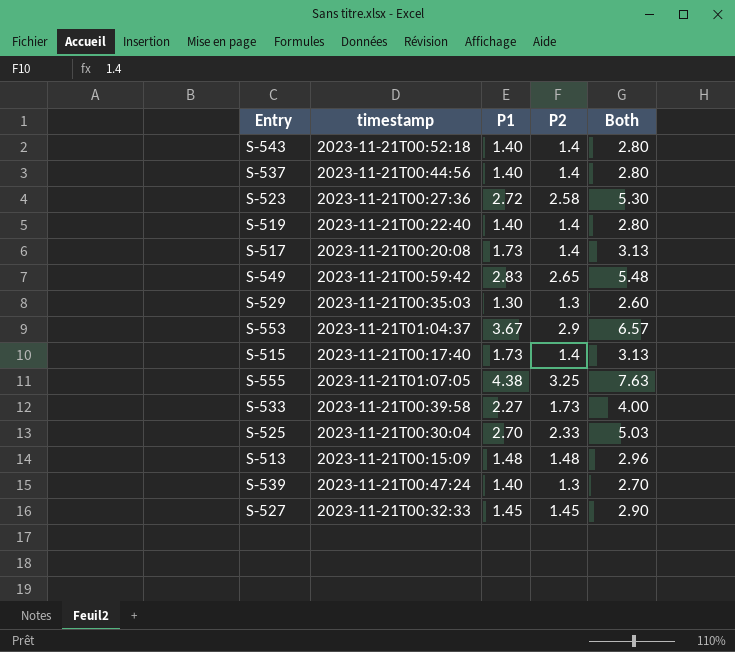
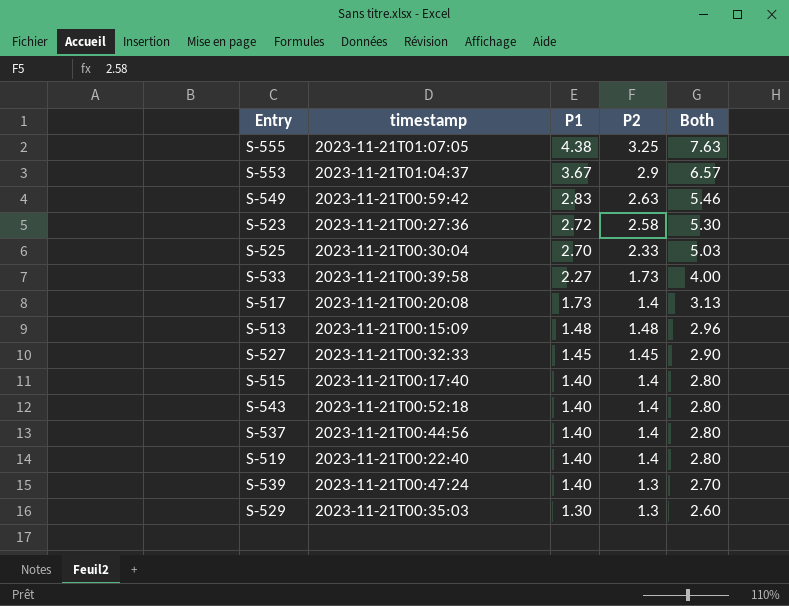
row order: none -> P1 descending
S-549 | P2: 2.65 -> 2.63
S-549 | Both: 5.48 -> 5.46
S-515 | P1: 1.73 -> 1.40
S-515 | Both: 3.13 -> 2.80

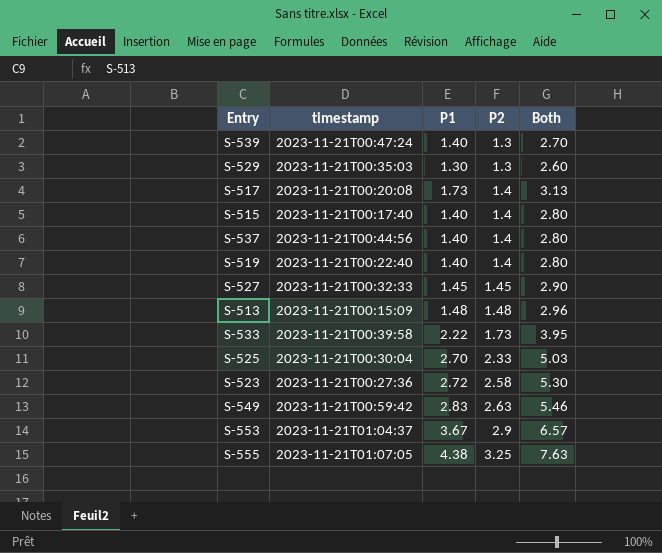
row order: P1 descending -> P2 ascending
row S-543: 2023-11-21T00:52:18 | 1.40 | 1.4 | 2.80 -> none
S-533 | P1: 2.27 -> 2.22
S-533 | Both: 4.00 -> 3.95

